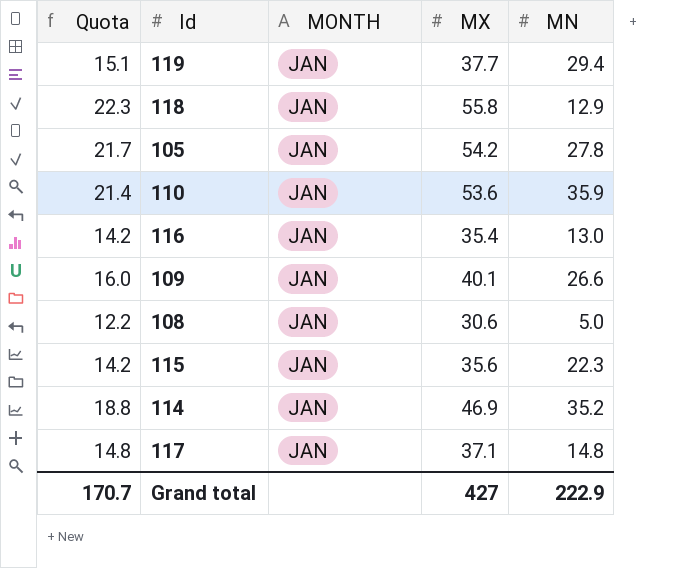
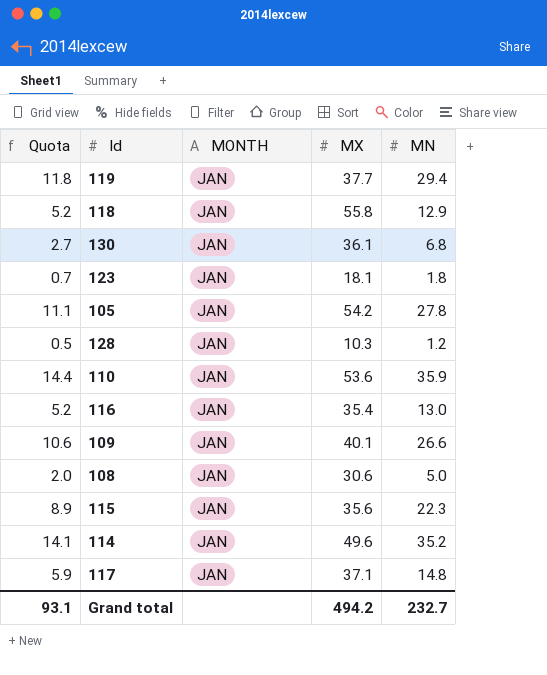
column Quota | formula: [MX] * 0.4 -> [MN] * 0.4
row 130: none -> 2.7 | JAN | 36.1 | 6.8
row 123: none -> 0.7 | JAN | 18.1 | 1.8
row 128: none -> 0.5 | JAN | 10.3 | 1.2
114 | MX: 46.9 -> 49.6
Grand total | Quota: 170.7 -> 93.1
Grand total | MX: 427 -> 494.2
Grand total | MN: 222.9 -> 232.7

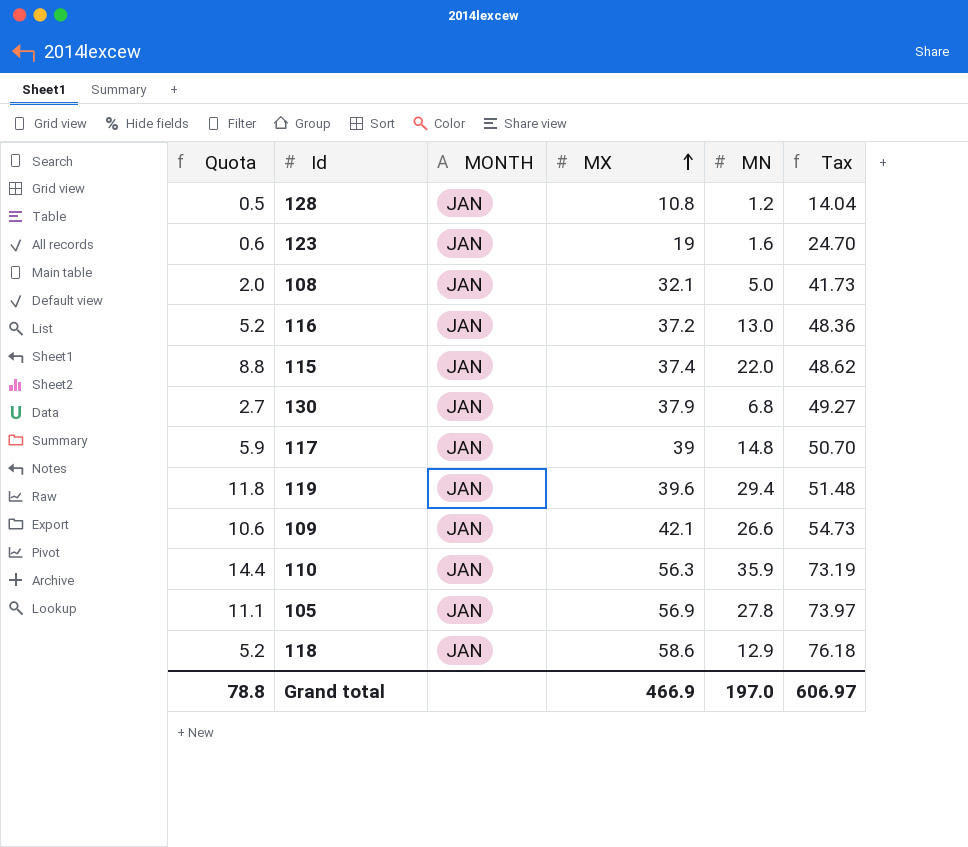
row order: none -> MX ascending
column Tax | formula: none -> [MX] * 1.3
row 114: 14.1 | JAN | 49.6 | 35.2 -> none
128 | MX: 10.3 -> 10.8
123 | Quota: 0.7 -> 0.6
123 | MX: 18.1 -> 19
123 | MN: 1.8 -> 1.6
108 | MX: 30.6 -> 32.1
116 | MX: 35.4 -> 37.2
115 | Quota: 8.9 -> 8.8
115 | MX: 35.6 -> 37.4
115 | MN: 22.3 -> 22.0
130 | MX: 36.1 -> 37.9
117 | MX: 37.1 -> 39
119 | MX: 37.7 -> 39.6
109 | MX: 40.1 -> 42.1
110 | MX: 53.6 -> 56.3
105 | MX: 54.2 -> 56.9
118 | MX: 55.8 -> 58.6
Grand total | Quota: 93.1 -> 78.8
Grand total | MX: 494.2 -> 466.9
Grand total | MN: 232.7 -> 197.0

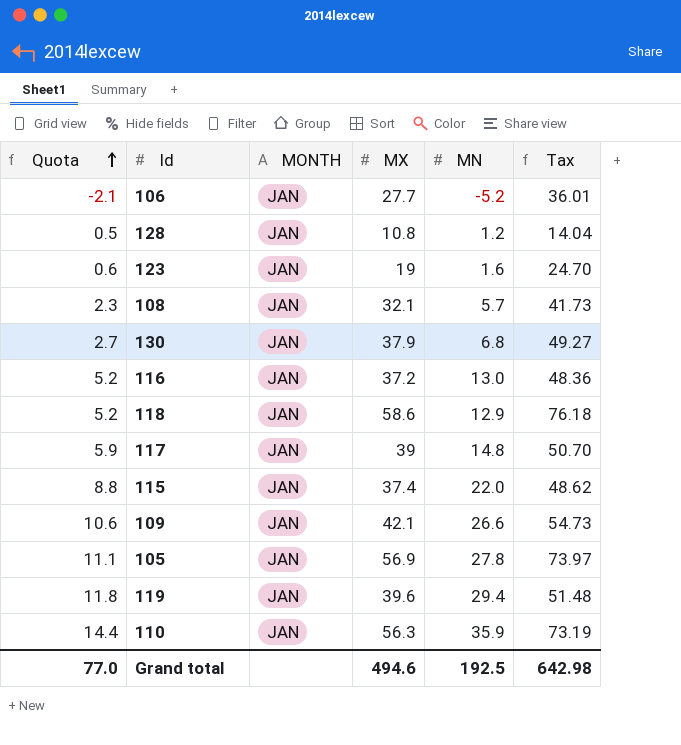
row order: MX ascending -> Quota ascending
row 106: none -> -2.1 | JAN | 27.7 | -5.2 | 36.01
108 | Quota: 2.0 -> 2.3
108 | MN: 5.0 -> 5.7
Grand total | Quota: 78.8 -> 77.0
Grand total | MX: 466.9 -> 494.6
Grand total | MN: 197.0 -> 192.5
Grand total | Tax: 606.97 -> 642.98

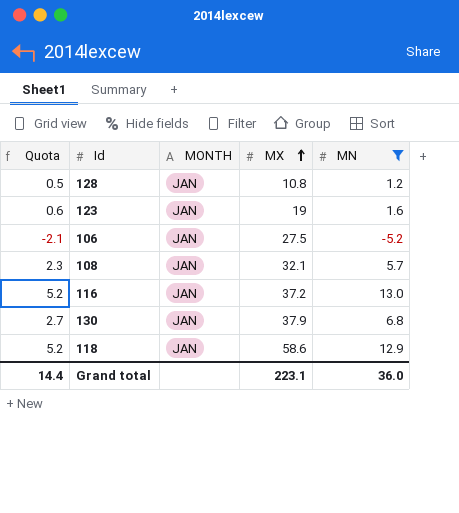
filter: none -> MN <= 13.0
row order: Quota ascending -> MX ascending
column Tax | formula: [MX] * 1.3 -> none
106 | MX: 27.7 -> 27.5
Grand total | Quota: 77.0 -> 14.4
Grand total | MX: 494.6 -> 223.1
Grand total | MN: 192.5 -> 36.0

